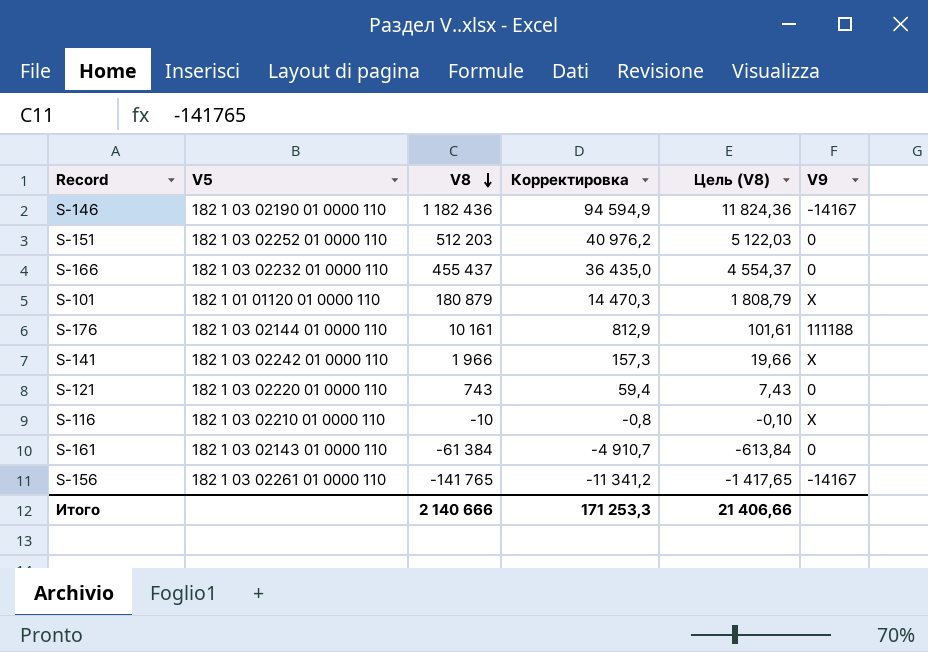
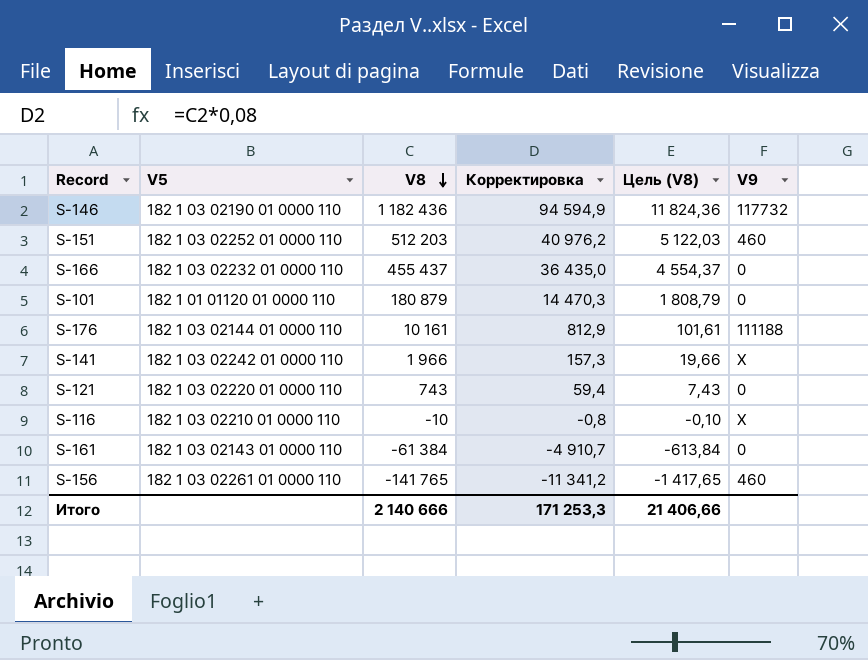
S-146 | V9: -14167 -> 117732
S-151 | V9: 0 -> 460
S-101 | V9: X -> 0
S-156 | V9: -14167 -> 460

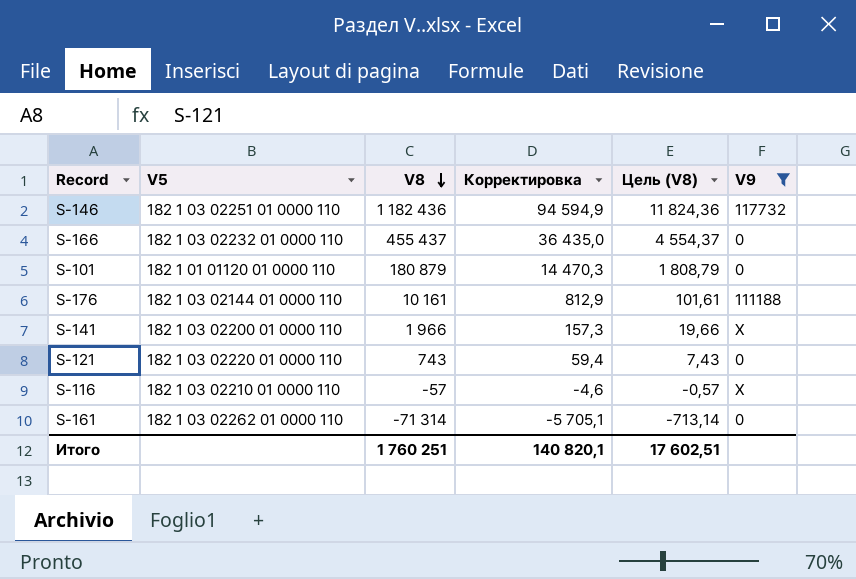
filter: none -> V9 != 460
S-146 | V5: 182 1 03 02190 01 0000 110 -> 182 1 03 02251 01 0000 110
S-141 | V5: 182 1 03 02242 01 0000 110 -> 182 1 03 02200 01 0000 110
S-116 | V8: -10 -> -57
S-116 | Корректировка: -0,8 -> -4,6
S-116 | Цель (V8): -0,10 -> -0,57
S-161 | V5: 182 1 03 02143 01 0000 110 -> 182 1 03 02262 01 0000 110
S-161 | V8: -61 384 -> -71 314
S-161 | Корректировка: -4 910,7 -> -5 705,1
S-161 | Цель (V8): -613,84 -> -713,14
Итого | V8: 2 140 666 -> 1 760 251
Итого | Корректировка: 171 253,3 -> 140 820,1
Итого | Цель (V8): 21 406,66 -> 17 602,51

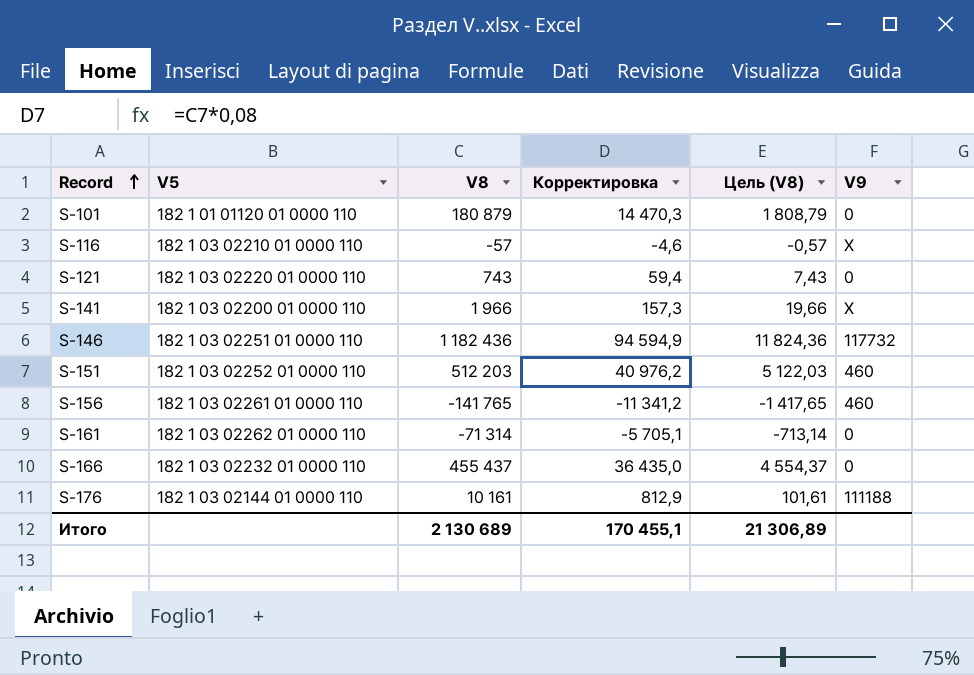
filter: V9 != 460 -> none
row order: V8 descending -> Record ascending
Итого | V8: 1 760 251 -> 2 130 689
Итого | Корректировка: 140 820,1 -> 170 455,1
Итого | Цель (V8): 17 602,51 -> 21 306,89

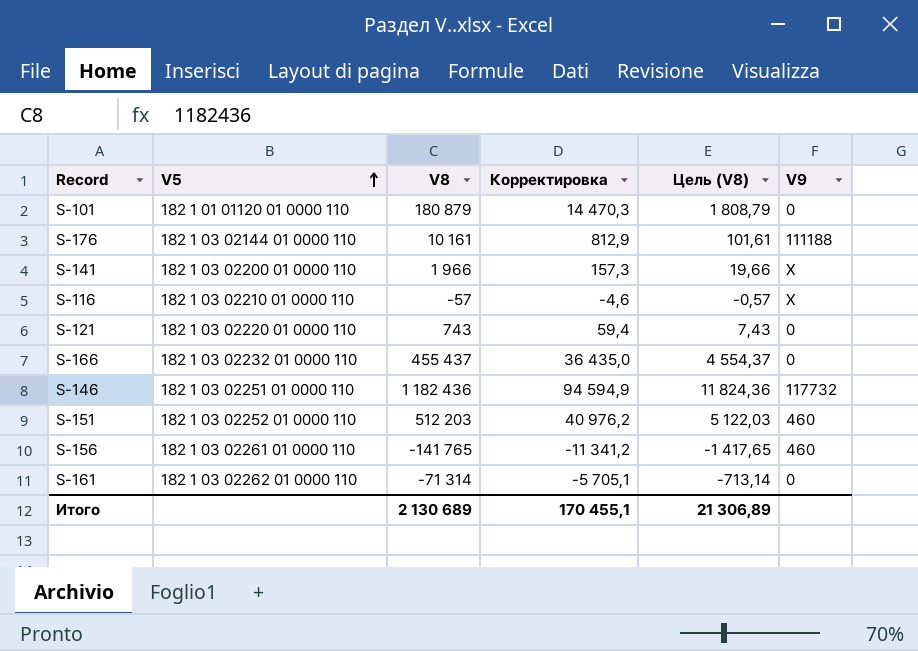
row order: Record ascending -> V5 ascending

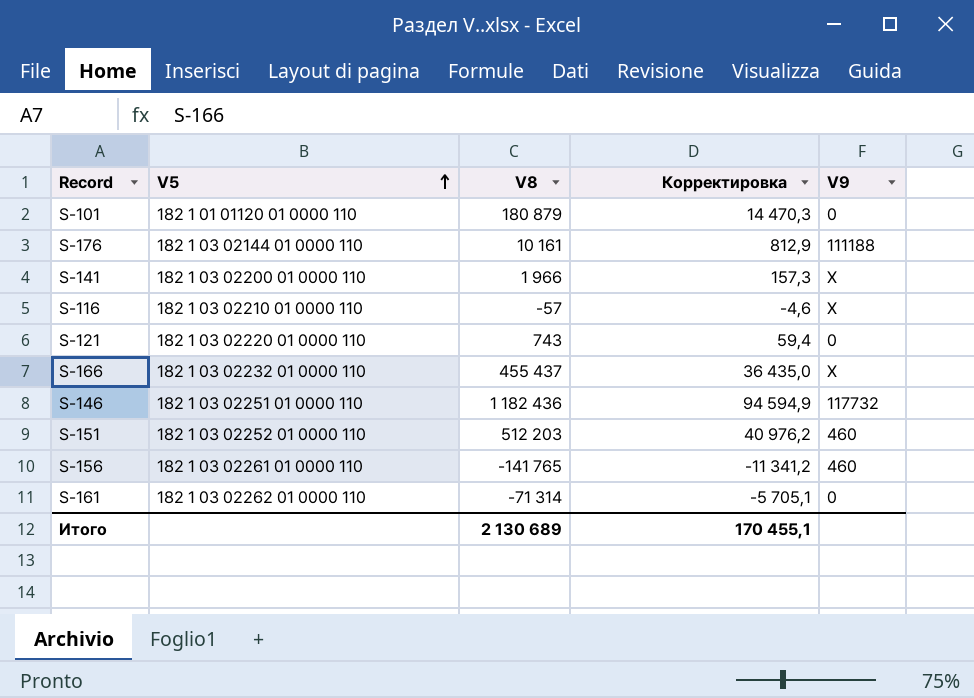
column Цель (V8) | formula: [V8] * 0,01 -> none
S-166 | V9: 0 -> X

